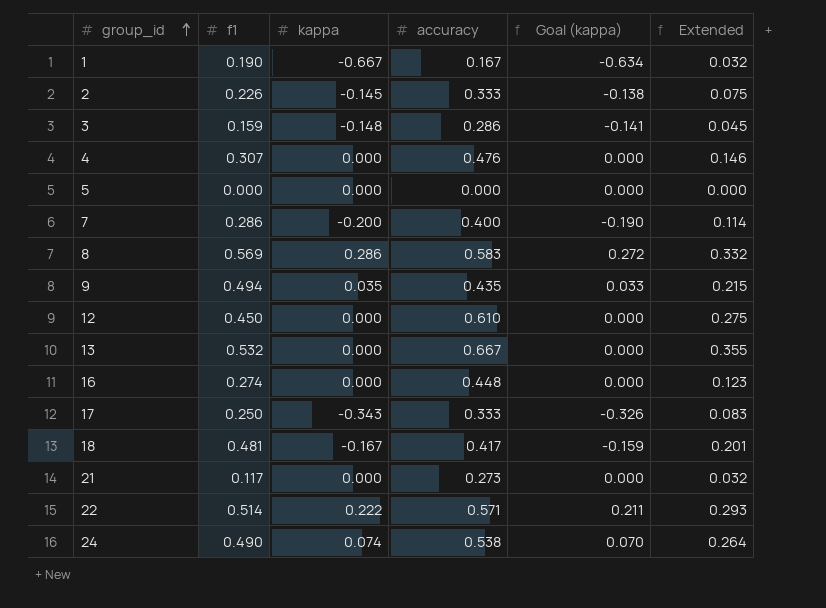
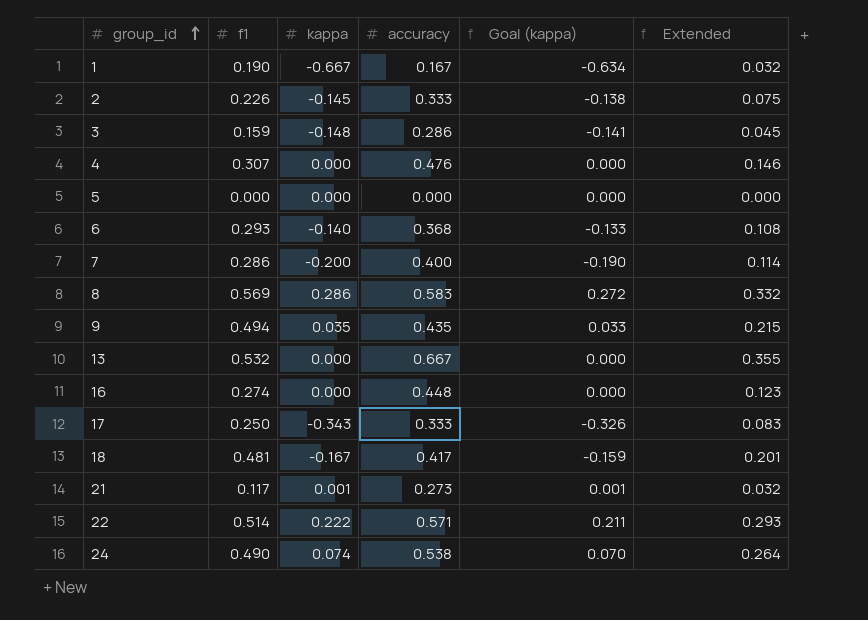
row 12: 0.450 | 0.000 | 0.610 | 0.000 | 0.275 -> none
row 6: none -> 0.293 | -0.140 | 0.368 | -0.133 | 0.108
21 | kappa: 0.000 -> 0.001
21 | Goal (kappa): 0.000 -> 0.001

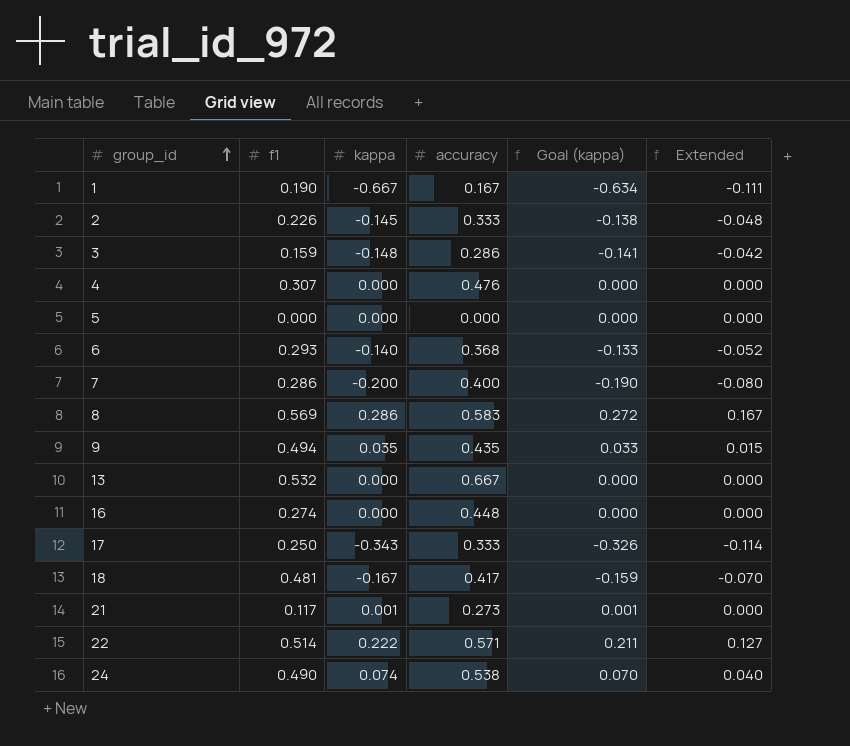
column Extended | formula: [f1] * [accuracy] -> [kappa] * [accuracy]

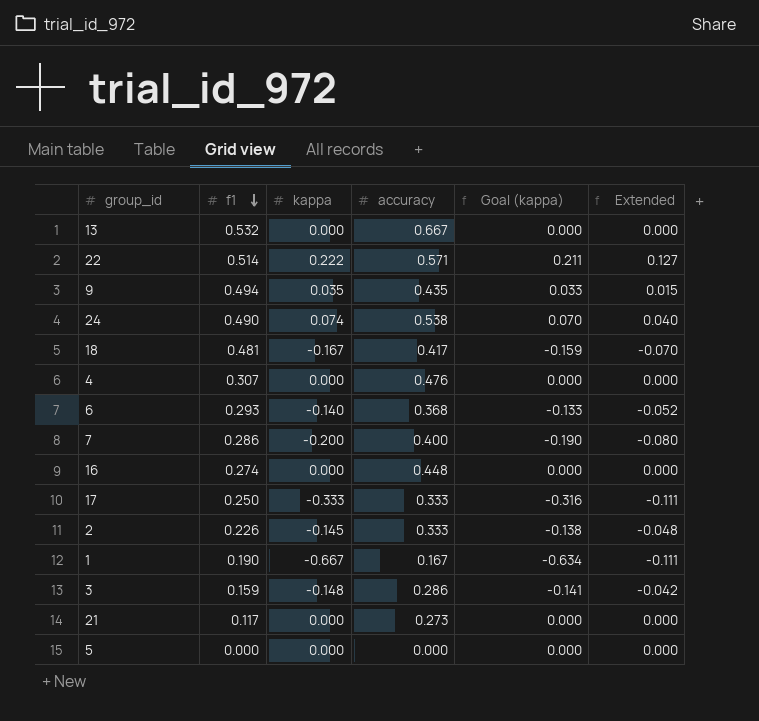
row order: group_id ascending -> f1 descending
row 8: 0.569 | 0.286 | 0.583 | 0.272 | 0.167 -> none
17 | kappa: -0.343 -> -0.333
17 | Goal (kappa): -0.326 -> -0.316
17 | Extended: -0.114 -> -0.111
21 | kappa: 0.001 -> 0.000
21 | Goal (kappa): 0.001 -> 0.000

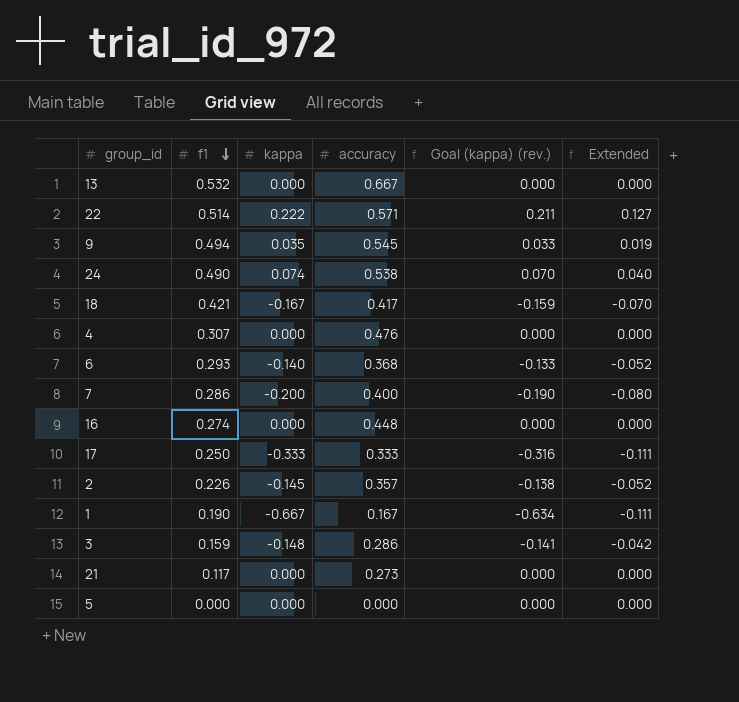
column name: Goal (kappa) -> Goal (kappa) (rev.)
9 | accuracy: 0.435 -> 0.545
9 | Extended: 0.015 -> 0.019
18 | f1: 0.481 -> 0.421
2 | accuracy: 0.333 -> 0.357
2 | Extended: -0.048 -> -0.052

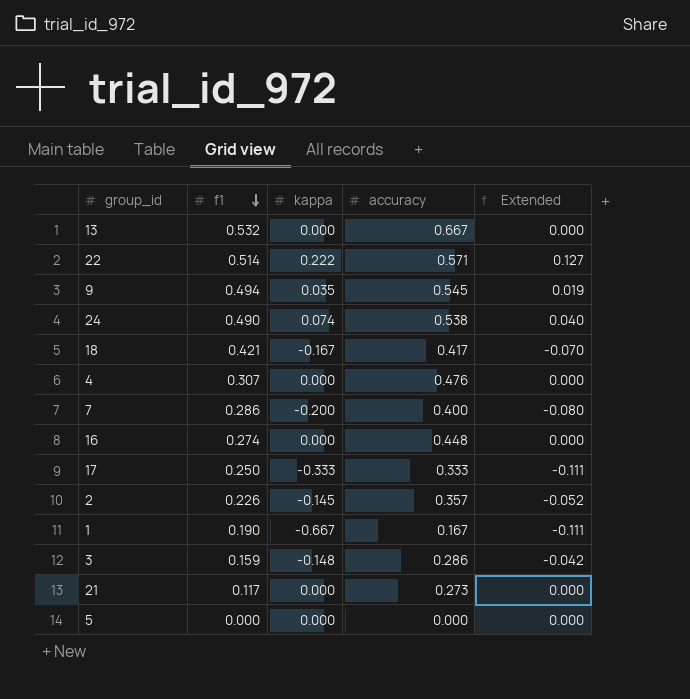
column Goal (kappa) (rev.) | formula: [kappa] * 0.95 -> none
row 6: 0.293 | -0.140 | 0.368 | -0.133 | -0.052 -> none

